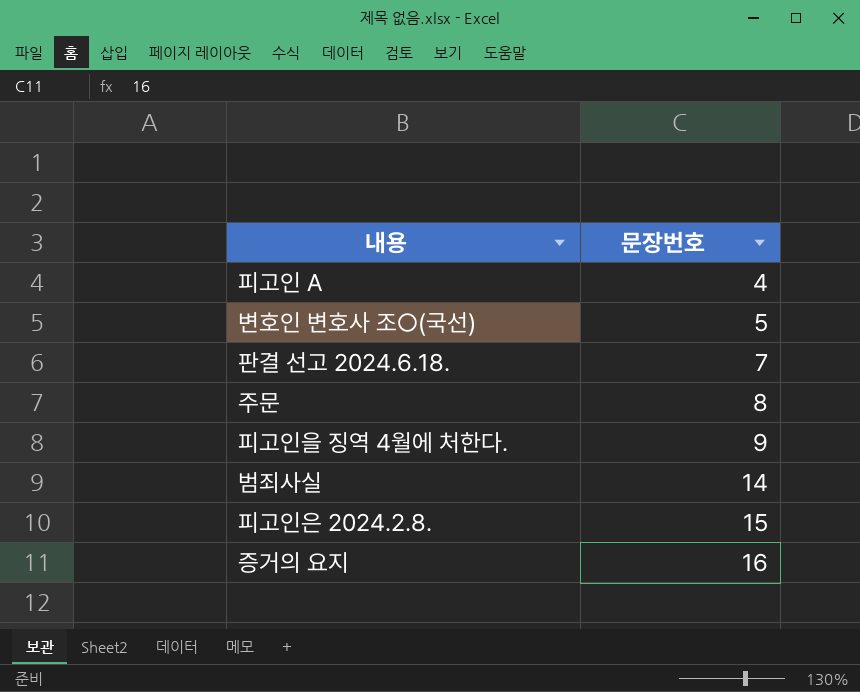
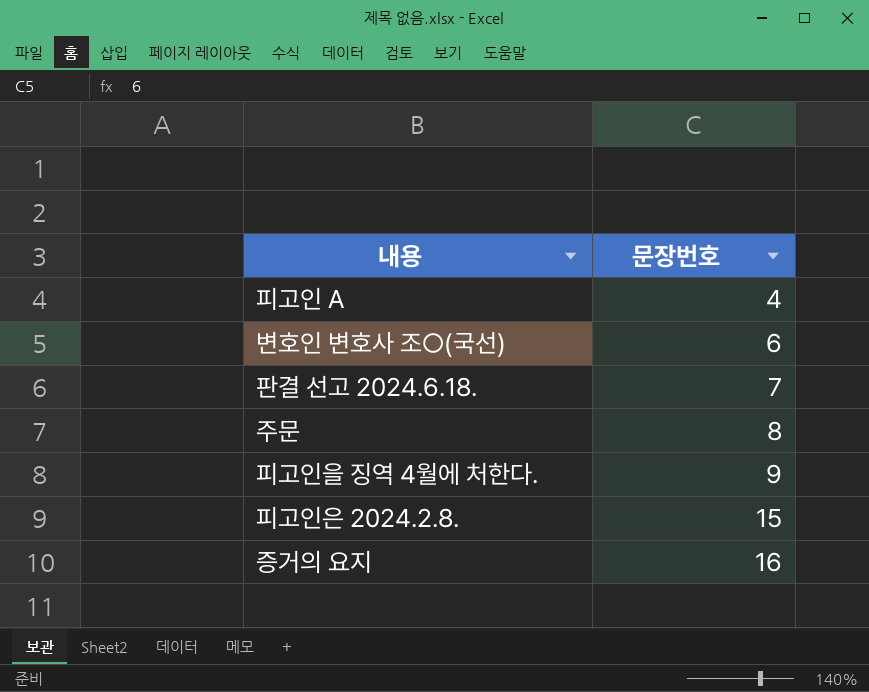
row 범죄사실: 14 -> none
변호인 변호사 조○(국선) | 문장번호: 5 -> 6

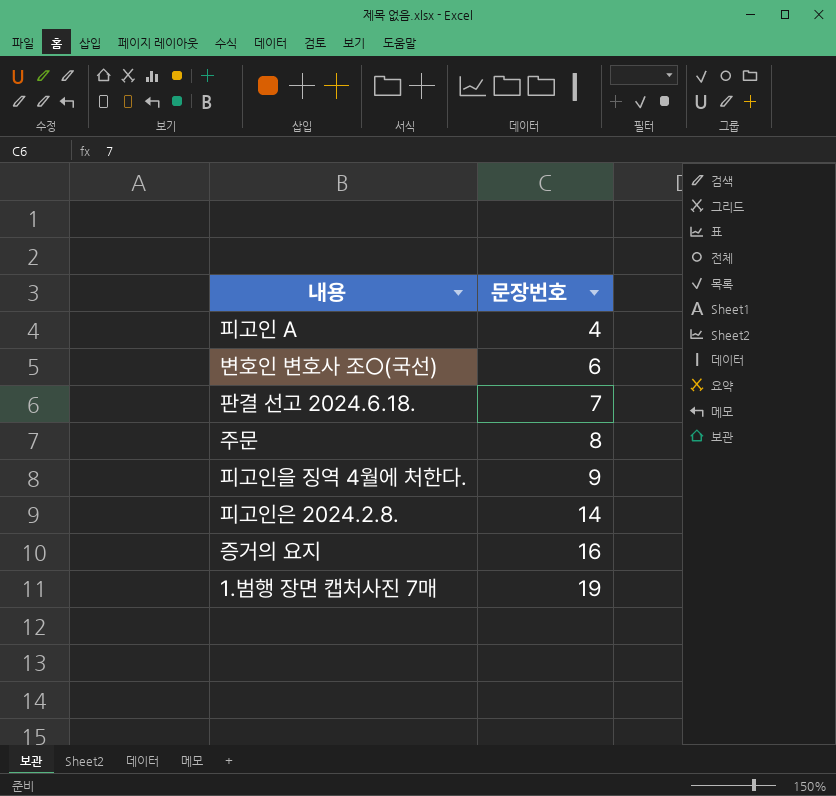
피고인은 2024.2.8. | 문장번호: 15 -> 14
row 1.범행 장면 캡처사진 7매: none -> 19

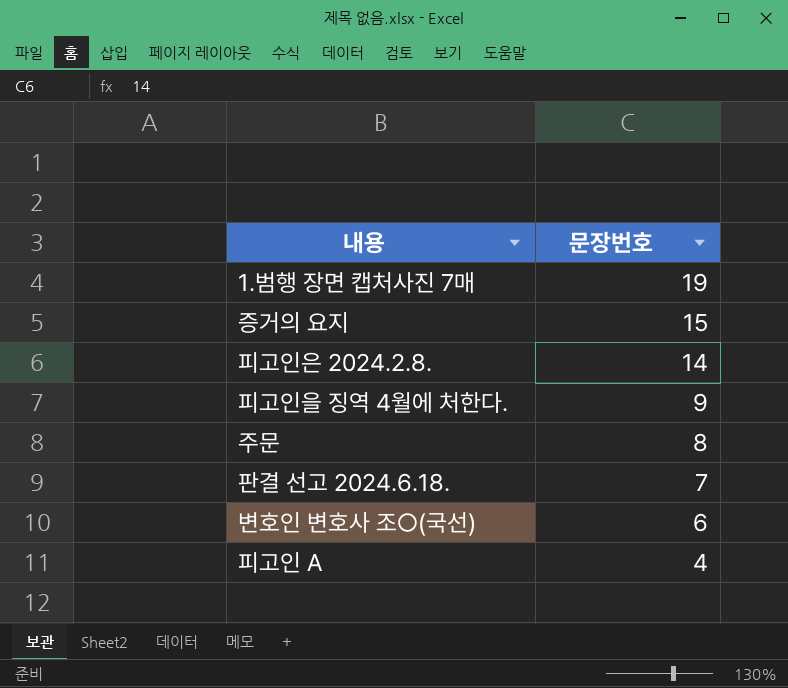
row order: 문장번호 ascending -> 문장번호 descending
증거의 요지 | 문장번호: 16 -> 15

